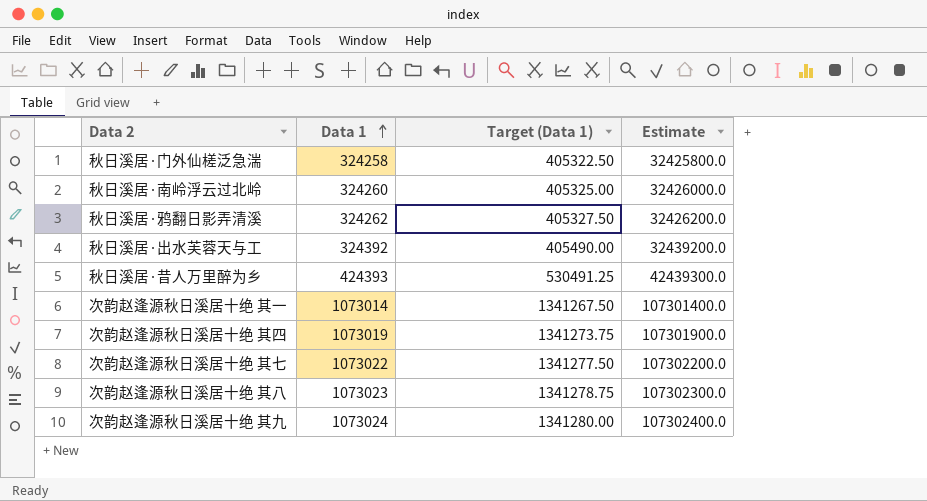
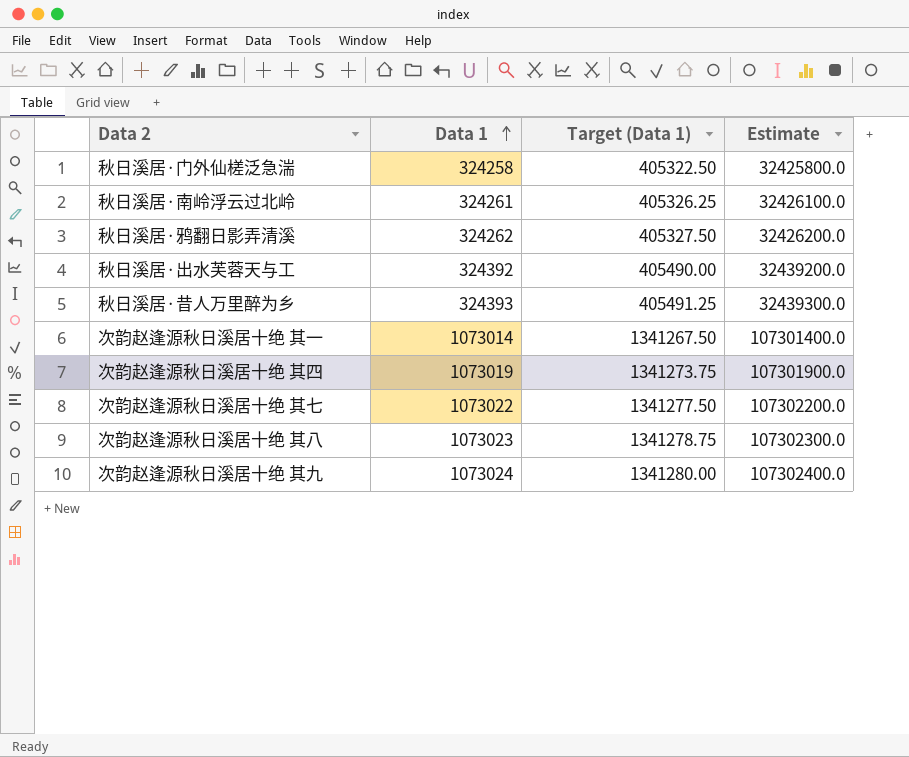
秋日溪居·南岭浮云过北岭 | Data 1: 324260 -> 324261
秋日溪居·南岭浮云过北岭 | Target (Data 1): 405325.00 -> 405326.25
秋日溪居·南岭浮云过北岭 | Estimate: 32426000.0 -> 32426100.0
秋日溪居·昔人万里醉为乡 | Data 1: 424393 -> 324393
秋日溪居·昔人万里醉为乡 | Target (Data 1): 530491.25 -> 405491.25
秋日溪居·昔人万里醉为乡 | Estimate: 42439300.0 -> 32439300.0

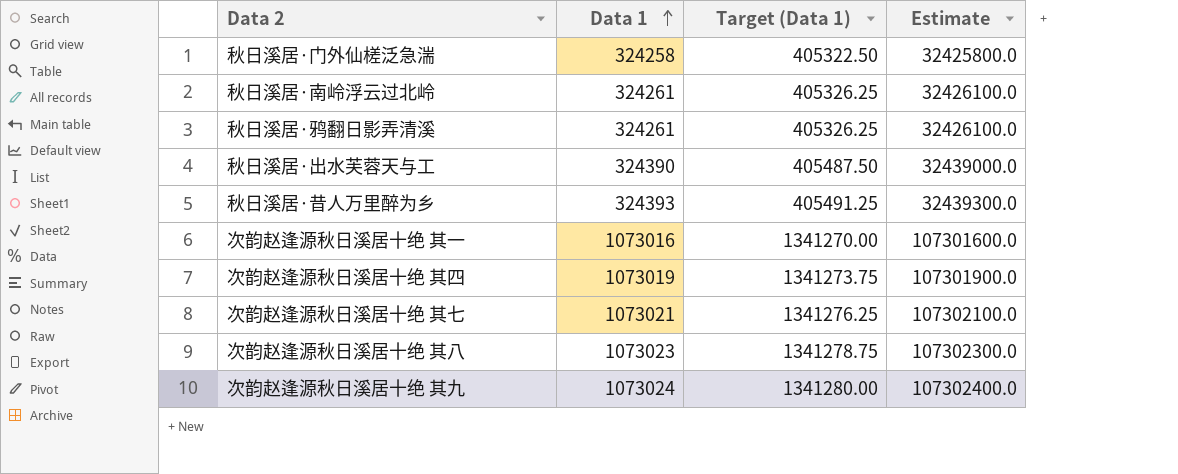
秋日溪居·鸦翻日影弄清溪 | Data 1: 324262 -> 324261
秋日溪居·鸦翻日影弄清溪 | Target (Data 1): 405327.50 -> 405326.25
秋日溪居·鸦翻日影弄清溪 | Estimate: 32426200.0 -> 32426100.0
秋日溪居·出水芙蓉天与工 | Data 1: 324392 -> 324390
秋日溪居·出水芙蓉天与工 | Target (Data 1): 405490.00 -> 405487.50
秋日溪居·出水芙蓉天与工 | Estimate: 32439200.0 -> 32439000.0
次韵赵逢源秋日溪居十绝 其一 | Data 1: 1073014 -> 1073016
次韵赵逢源秋日溪居十绝 其一 | Target (Data 1): 1341267.50 -> 1341270.00
次韵赵逢源秋日溪居十绝 其一 | Estimate: 107301400.0 -> 107301600.0
次韵赵逢源秋日溪居十绝 其七 | Data 1: 1073022 -> 1073021
次韵赵逢源秋日溪居十绝 其七 | Target (Data 1): 1341277.50 -> 1341276.25
次韵赵逢源秋日溪居十绝 其七 | Estimate: 107302200.0 -> 107302100.0

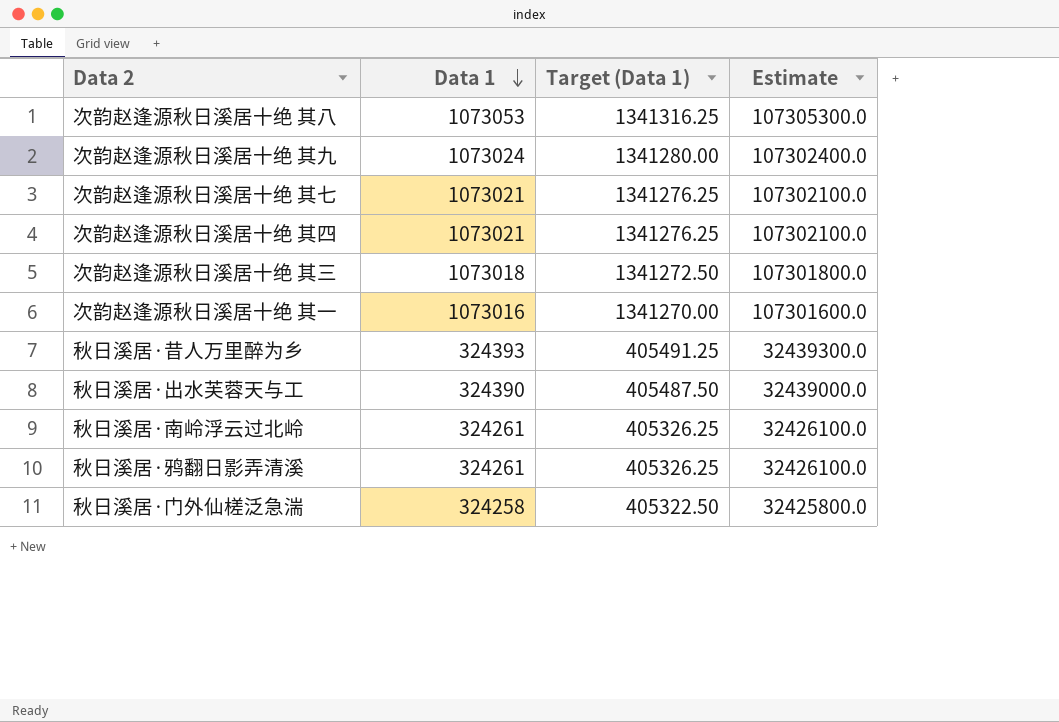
row order: Data 1 ascending -> Data 1 descending
次韵赵逢源秋日溪居十绝 其八 | Data 1: 1073023 -> 1073053
次韵赵逢源秋日溪居十绝 其八 | Target (Data 1): 1341278.75 -> 1341316.25
次韵赵逢源秋日溪居十绝 其八 | Estimate: 107302300.0 -> 107305300.0
次韵赵逢源秋日溪居十绝 其四 | Data 1: 1073019 -> 1073021
次韵赵逢源秋日溪居十绝 其四 | Target (Data 1): 1341273.75 -> 1341276.25
次韵赵逢源秋日溪居十绝 其四 | Estimate: 107301900.0 -> 107302100.0
row 次韵赵逢源秋日溪居十绝 其三: none -> 1073018 | 1341272.50 | 107301800.0

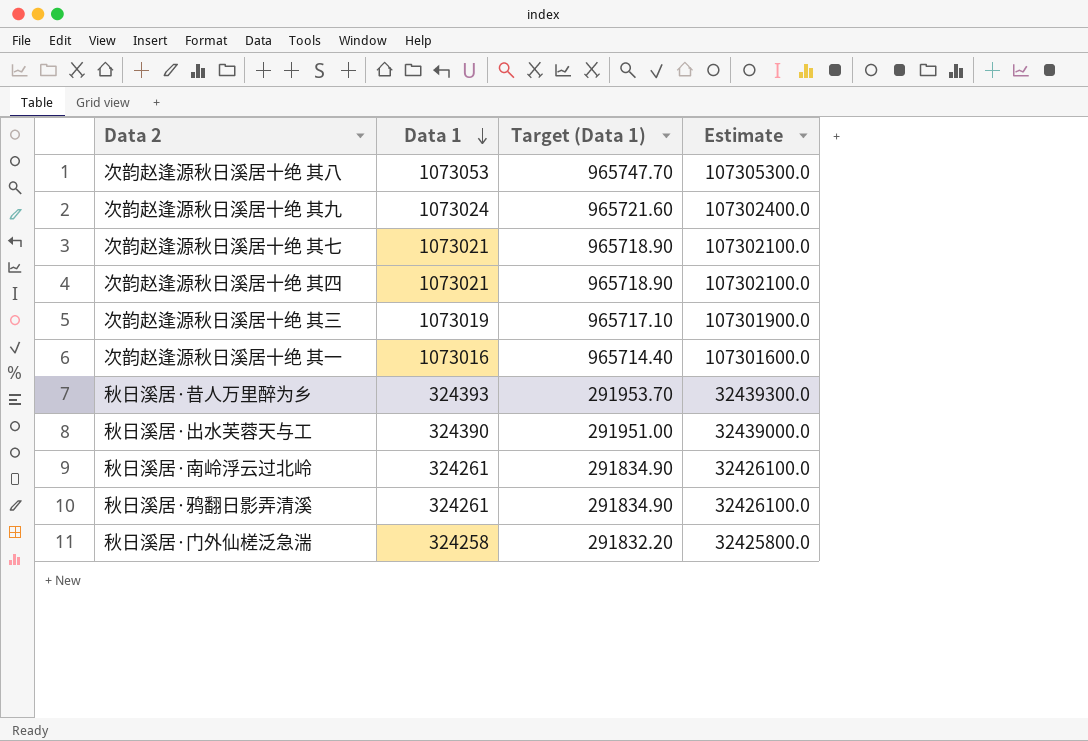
column Target (Data 1) | formula: [Data 1] * 1.25 -> [Data 1] * 0.9
次韵赵逢源秋日溪居十绝 其三 | Data 1: 1073018 -> 1073019
次韵赵逢源秋日溪居十绝 其三 | Estimate: 107301800.0 -> 107301900.0

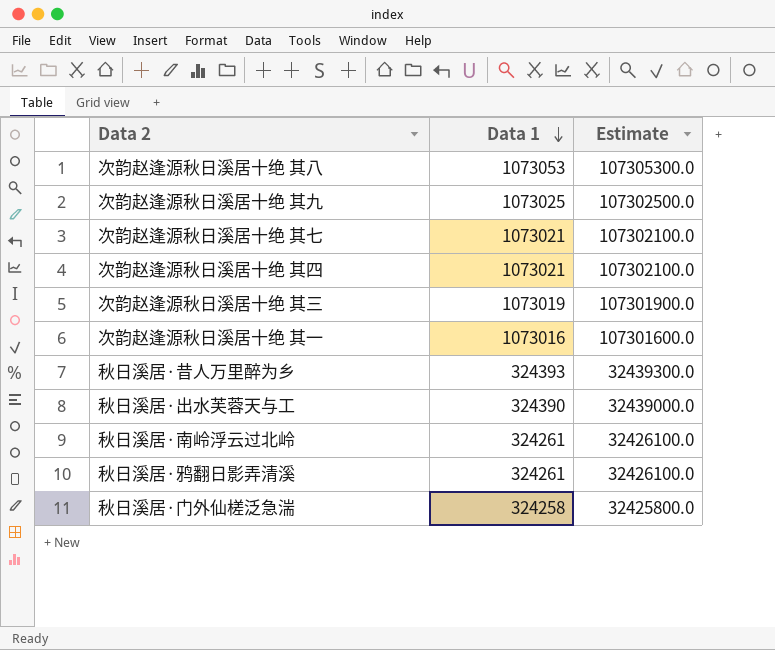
column Target (Data 1) | formula: [Data 1] * 0.9 -> none
次韵赵逢源秋日溪居十绝 其九 | Data 1: 1073024 -> 1073025
次韵赵逢源秋日溪居十绝 其九 | Estimate: 107302400.0 -> 107302500.0

